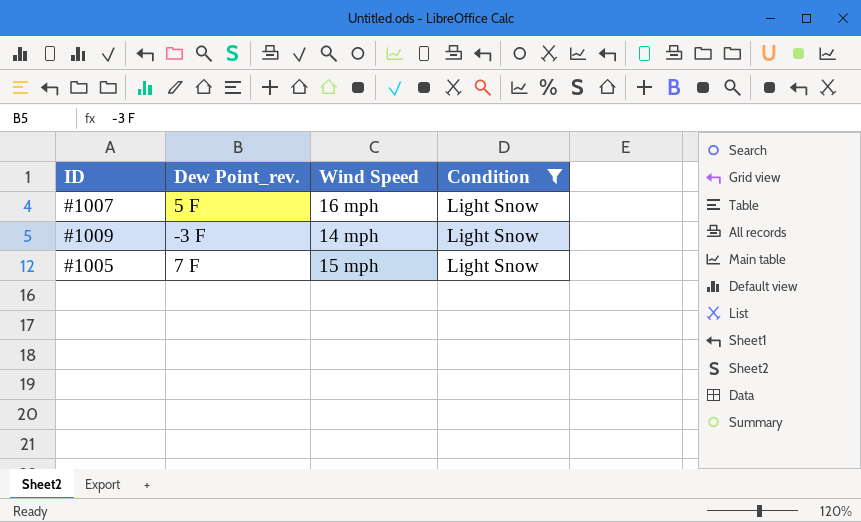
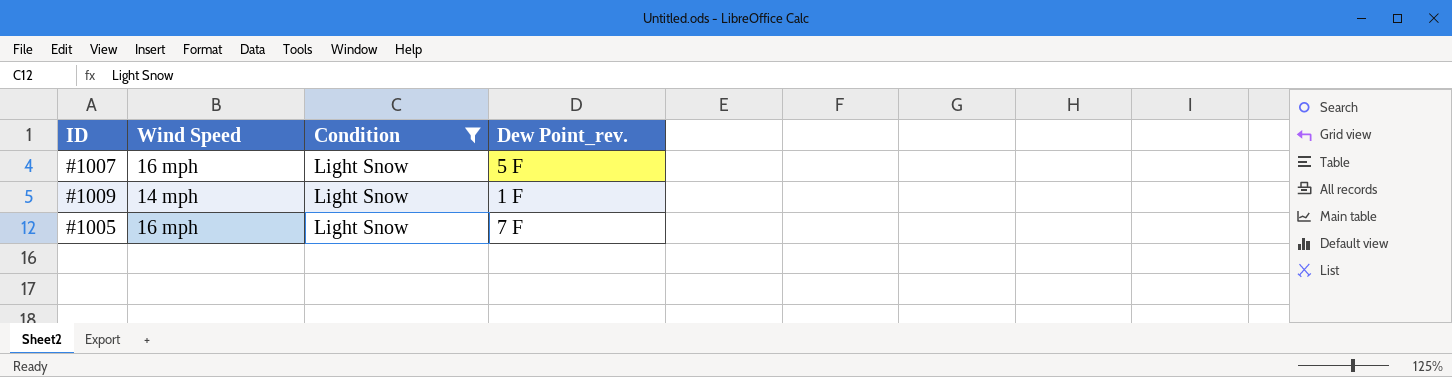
column Dew Point_rev. | position: 2 -> 4
#1009 | Dew Point_rev.: -3 F -> 1 F
#1005 | Wind Speed: 15 mph -> 16 mph

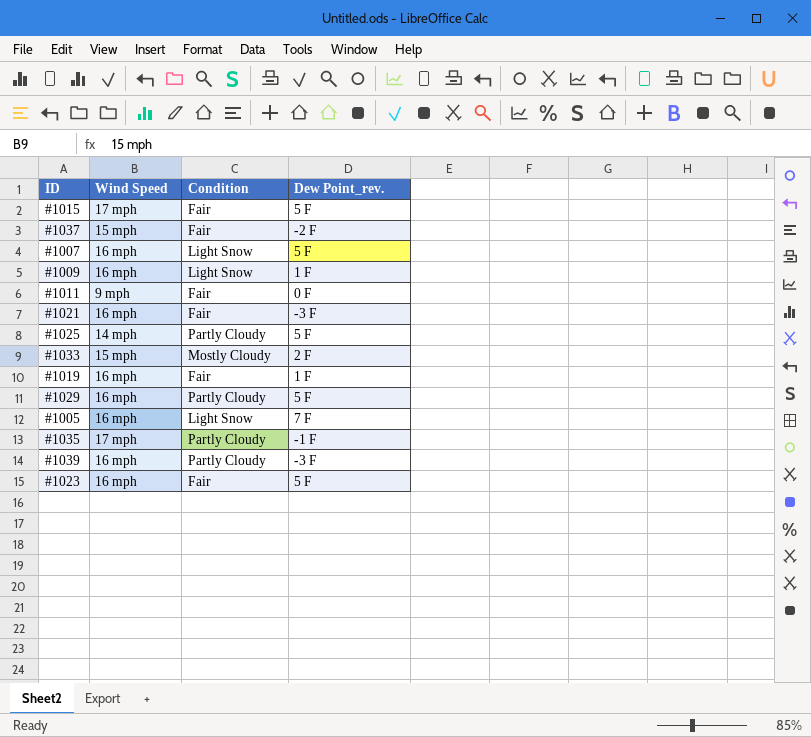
filter: Condition = Light Snow -> none
#1009 | Wind Speed: 14 mph -> 16 mph

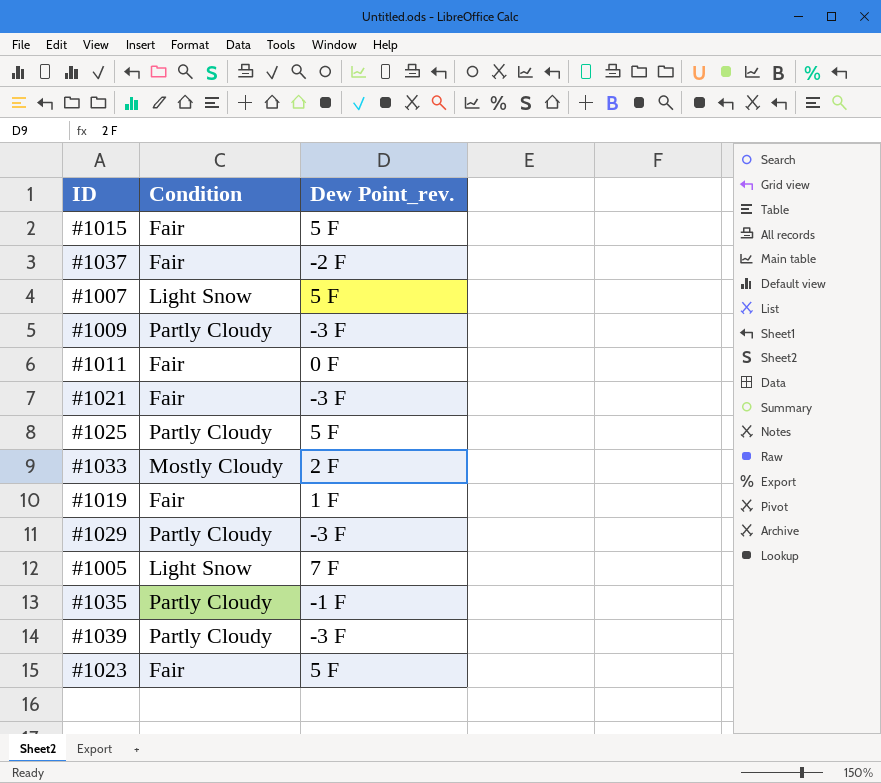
column Wind Speed | position: 2 -> none
#1009 | Condition: Light Snow -> Partly Cloudy
#1009 | Dew Point_rev.: 1 F -> -3 F
#1029 | Dew Point_rev.: 5 F -> -3 F

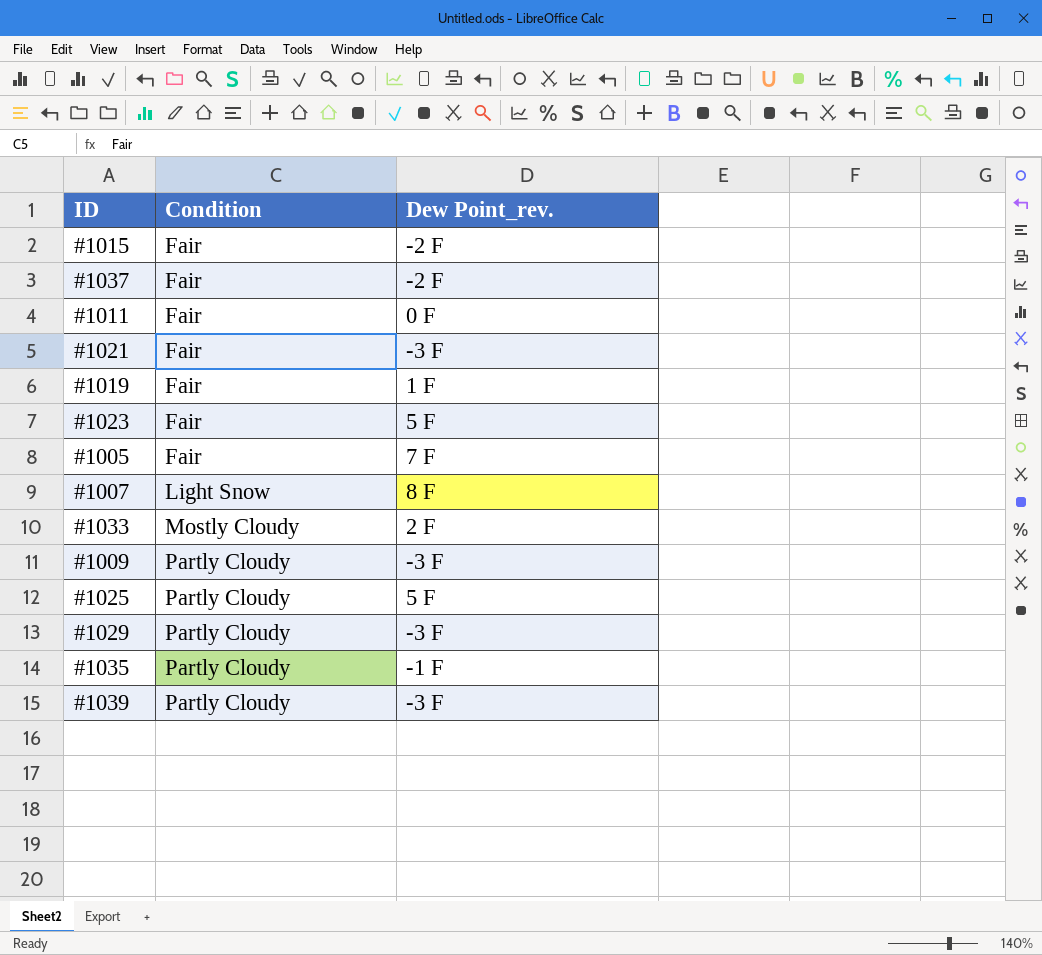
row order: none -> Condition ascending
#1015 | Dew Point_rev.: 5 F -> -2 F
#1005 | Condition: Light Snow -> Fair
#1007 | Dew Point_rev.: 5 F -> 8 F

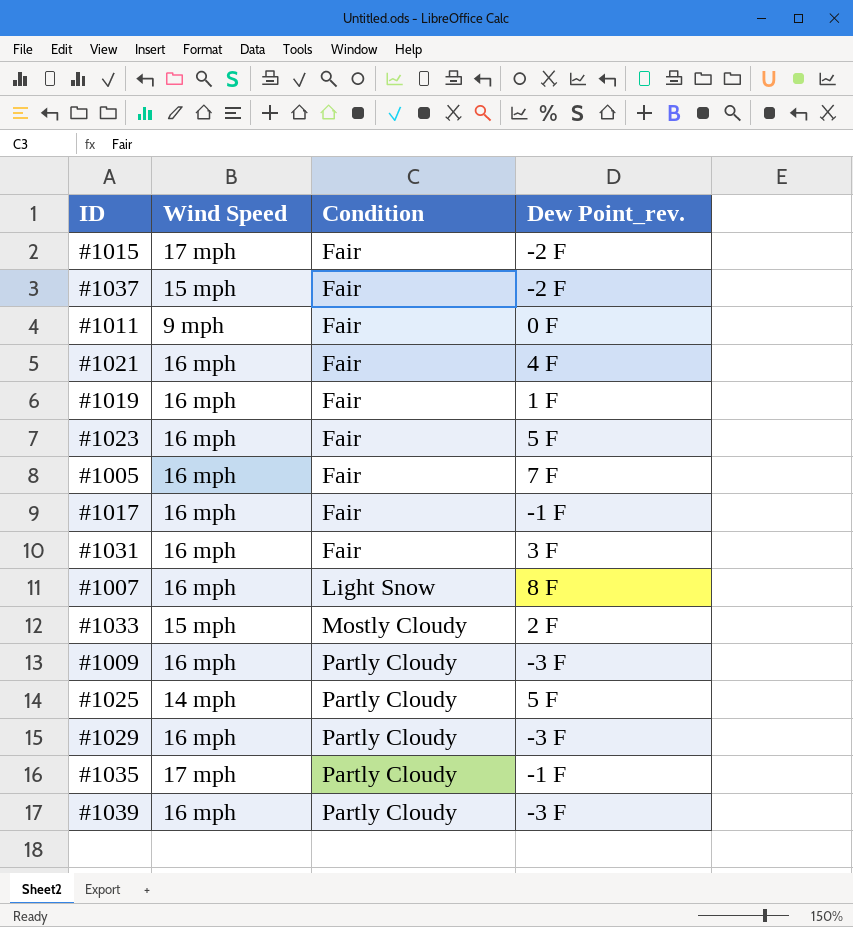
column Wind Speed | position: none -> 2
#1021 | Dew Point_rev.: -3 F -> 4 F
row #1017: none -> 16 mph | Fair | -1 F
row #1031: none -> 16 mph | Fair | 3 F

